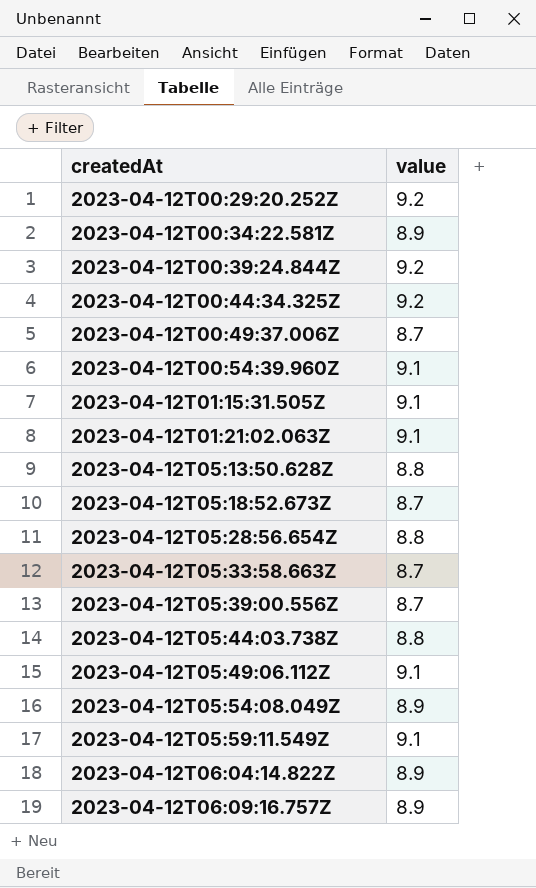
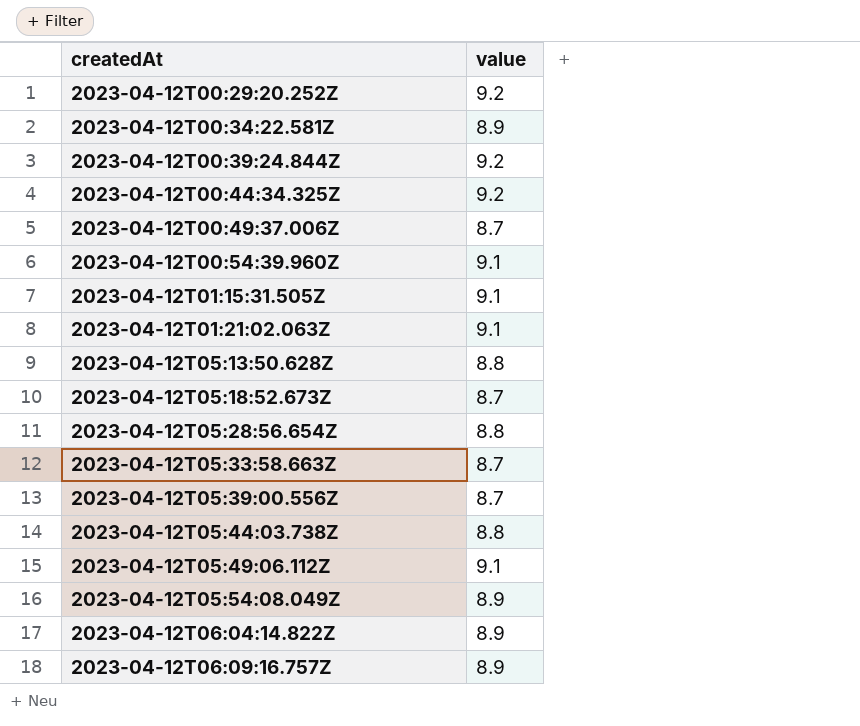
row 2023-04-12T05:59:11.549Z: 9.1 -> none

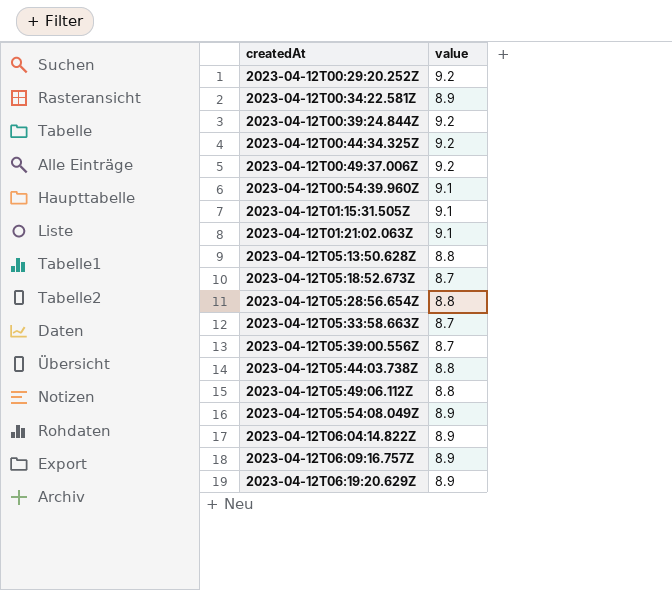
2023-04-12T00:49:37.006Z | value: 8.7 -> 9.2
2023-04-12T05:49:06.112Z | value: 9.1 -> 8.8
row 2023-04-12T06:19:20.629Z: none -> 8.9

